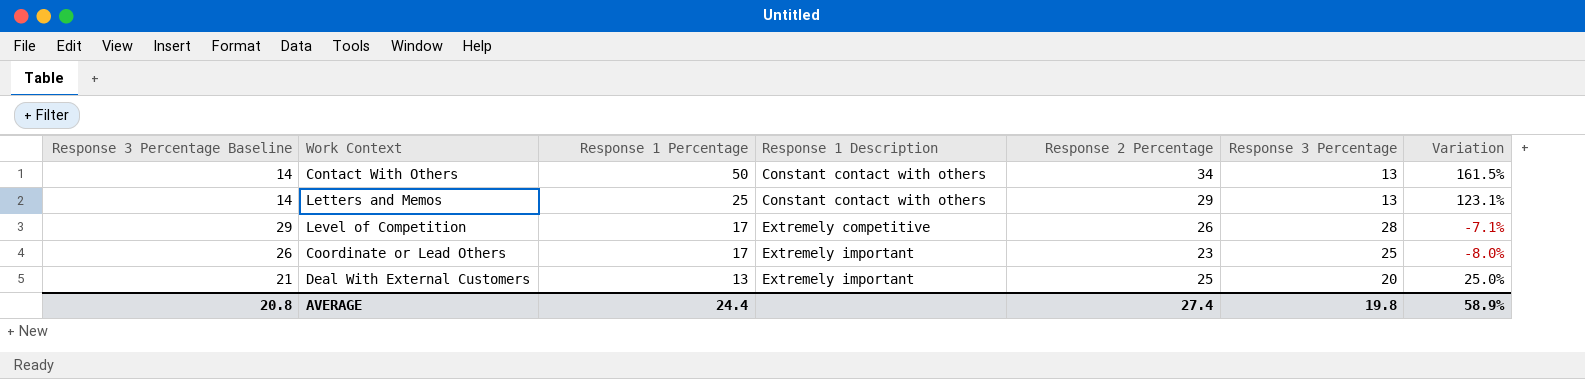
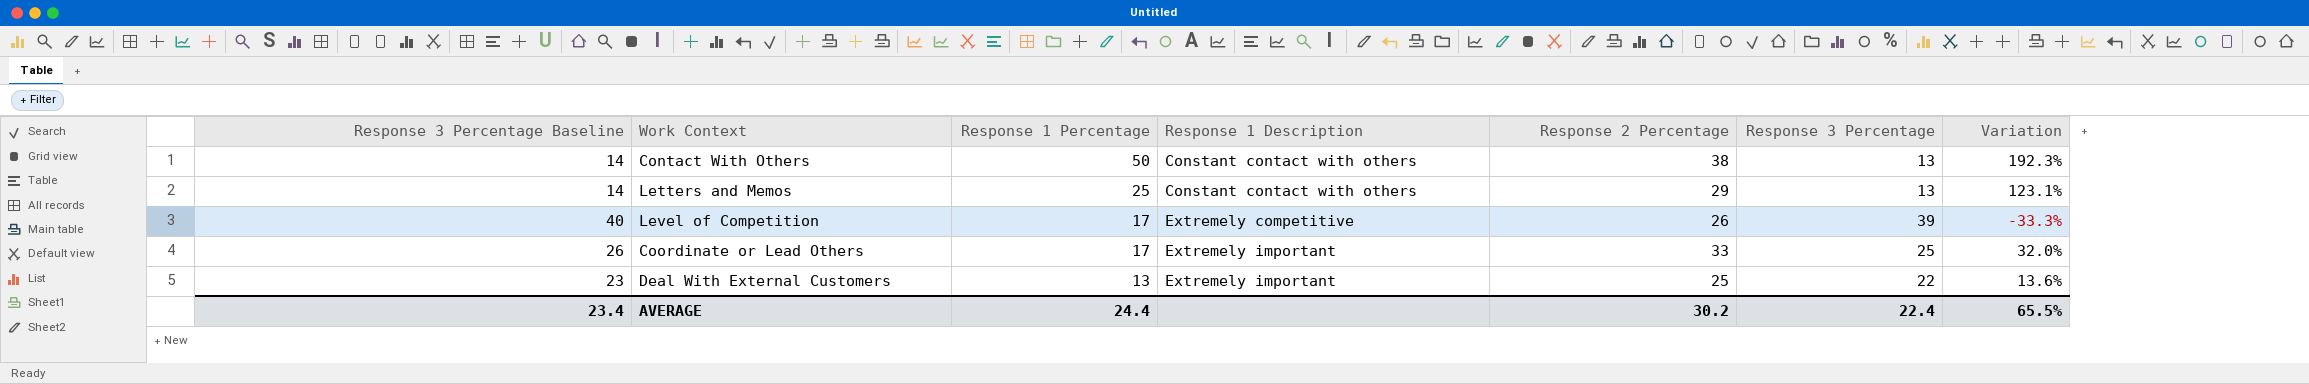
Contact With Others | Response 2 Percentage: 34 -> 38
Contact With Others | Variation: 161.5% -> 192.3%
Level of Competition | Response 3 Percentage Baseline: 29 -> 40
Level of Competition | Response 3 Percentage: 28 -> 39
Level of Competition | Variation: -7.1% -> -33.3%
Coordinate or Lead Others | Response 2 Percentage: 23 -> 33
Coordinate or Lead Others | Variation: -8.0% -> 32.0%
Deal With External Customers | Response 3 Percentage Baseline: 21 -> 23
Deal With External Customers | Response 3 Percentage: 20 -> 22
Deal With External Customers | Variation: 25.0% -> 13.6%
AVERAGE | Response 3 Percentage Baseline: 20.8 -> 23.4
AVERAGE | Response 2 Percentage: 27.4 -> 30.2
AVERAGE | Response 3 Percentage: 19.8 -> 22.4
AVERAGE | Variation: 58.9% -> 65.5%

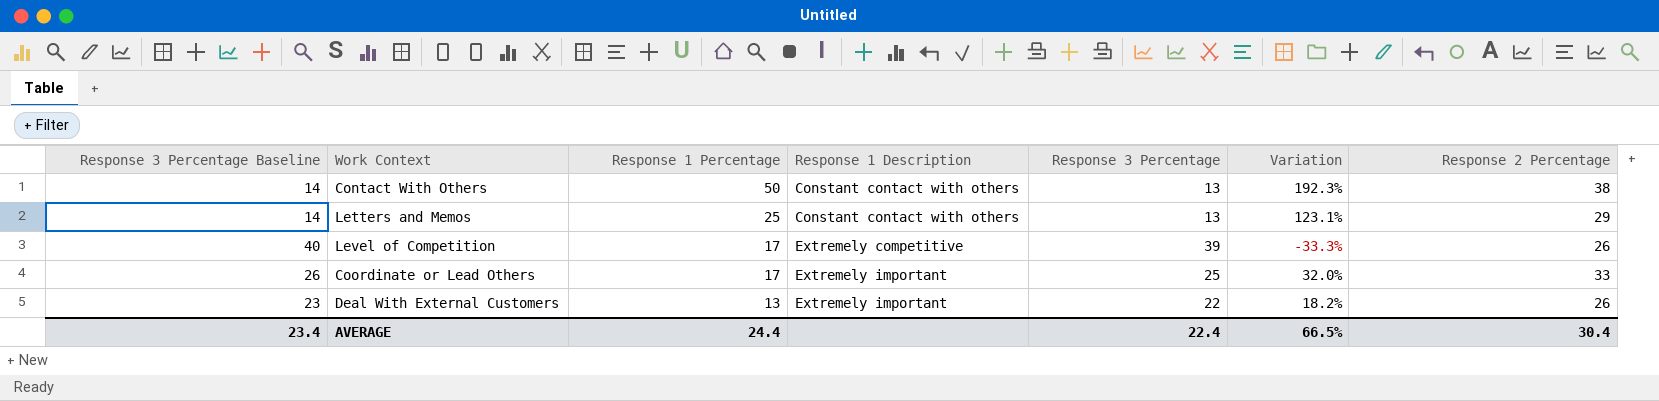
column Response 2 Percentage | position: 5 -> 7
Deal With External Customers | Variation: 13.6% -> 18.2%
Deal With External Customers | Response 2 Percentage: 25 -> 26
AVERAGE | Variation: 65.5% -> 66.5%
AVERAGE | Response 2 Percentage: 30.2 -> 30.4

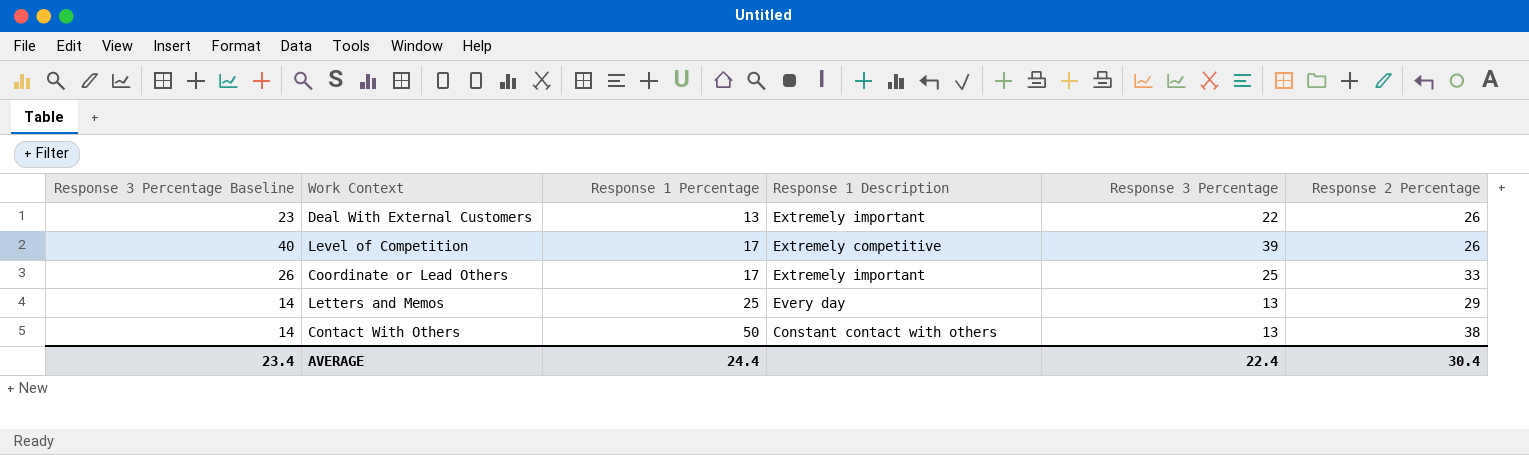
row order: Response 1 Percentage descending -> Response 1 Percentage ascending
column Variation | formula: ([Response 2 Percentage] - [Response 3 Percentage]) / [Response 3 Percentage] -> none
Letters and Memos | Response 1 Description: Constant contact with others -> Every day

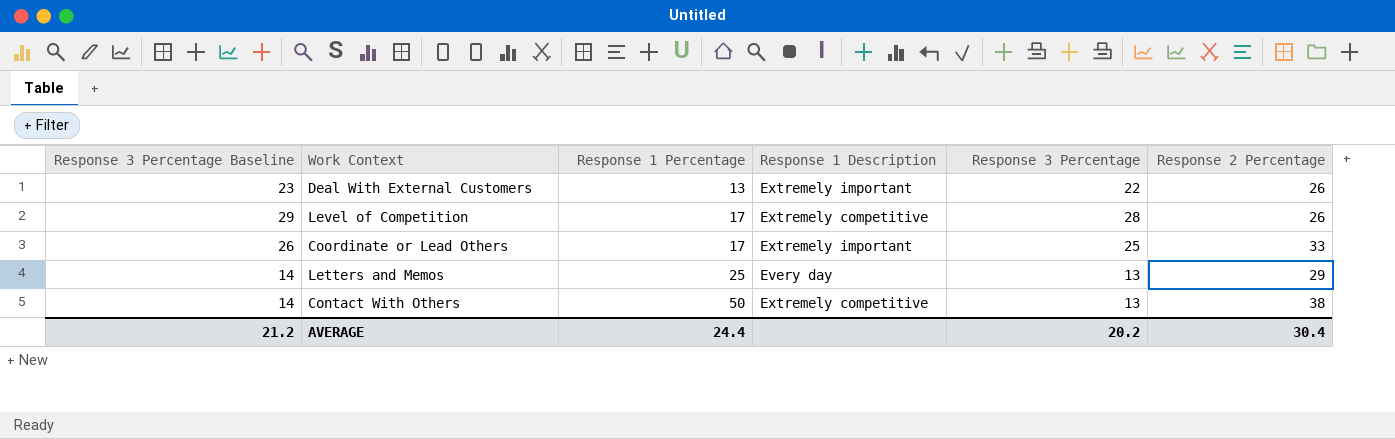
Level of Competition | Response 3 Percentage Baseline: 40 -> 29
Level of Competition | Response 3 Percentage: 39 -> 28
Contact With Others | Response 1 Description: Constant contact with others -> Extremely competitive
AVERAGE | Response 3 Percentage Baseline: 23.4 -> 21.2
AVERAGE | Response 3 Percentage: 22.4 -> 20.2

